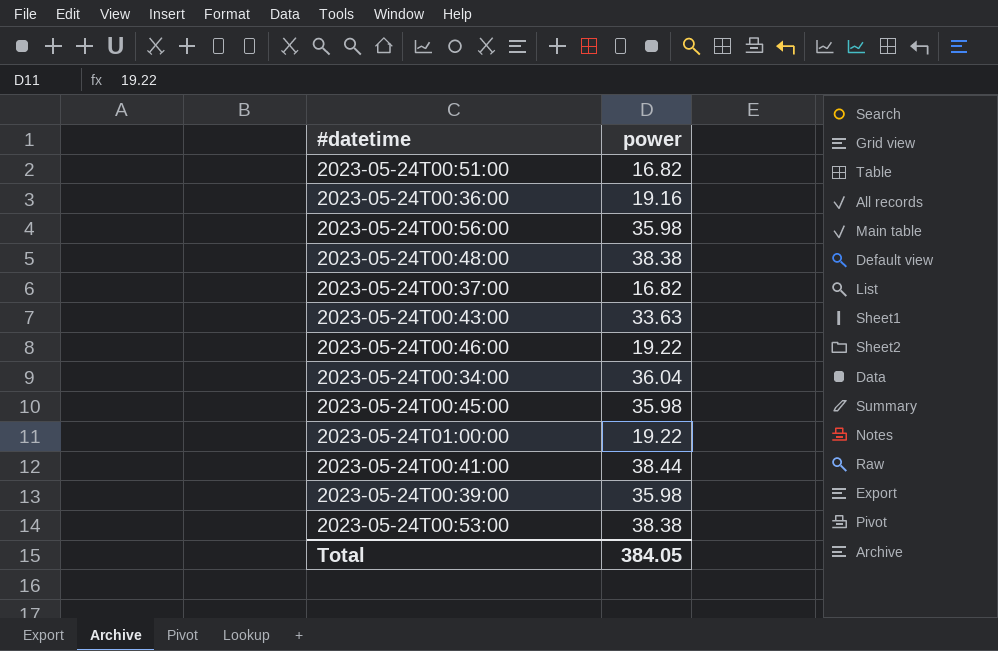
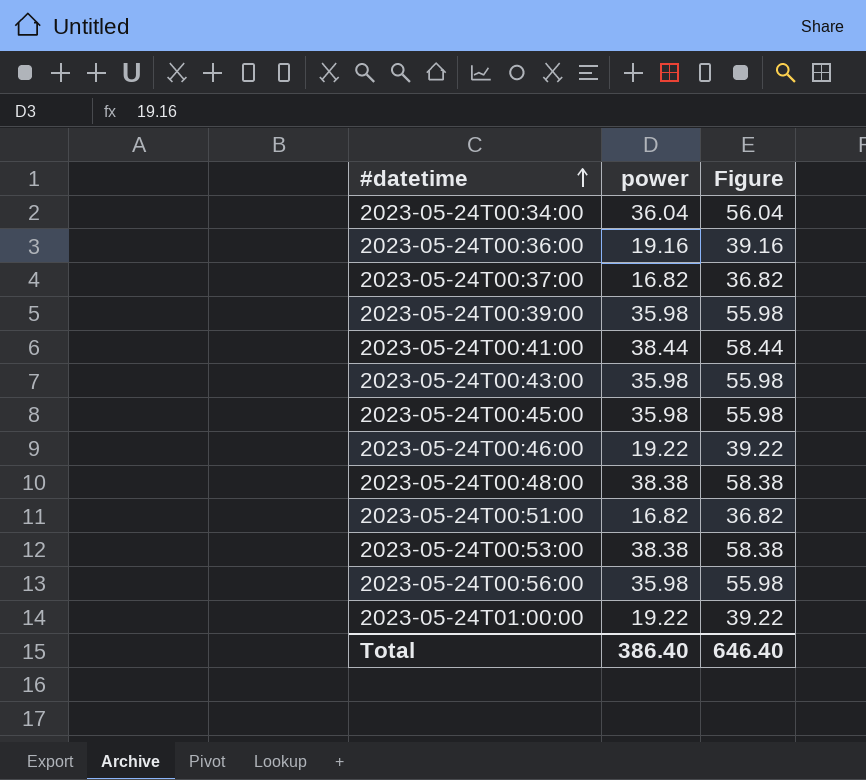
row order: none -> #datetime ascending
column Figure | formula: none -> [power] + 20
2023-05-24T00:43:00 | power: 33.63 -> 35.98
Total | power: 384.05 -> 386.40

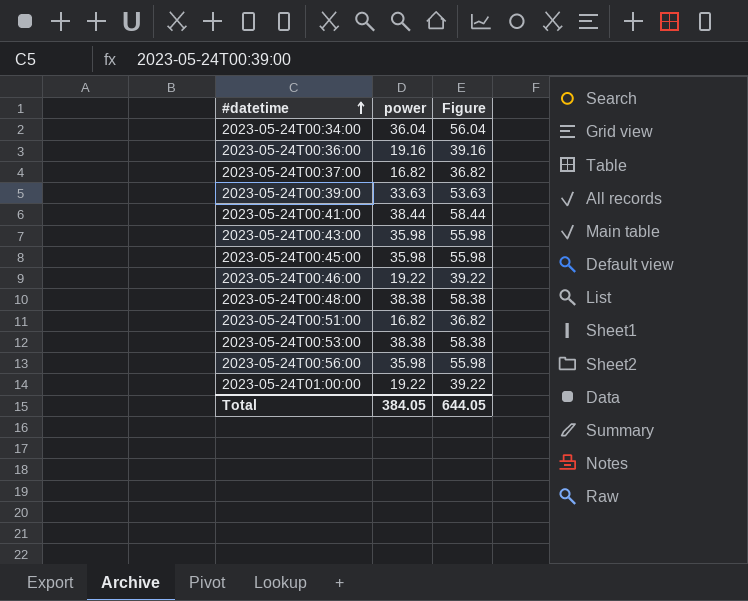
2023-05-24T00:39:00 | power: 35.98 -> 33.63
2023-05-24T00:39:00 | Figure: 55.98 -> 53.63
Total | power: 386.40 -> 384.05
Total | Figure: 646.40 -> 644.05

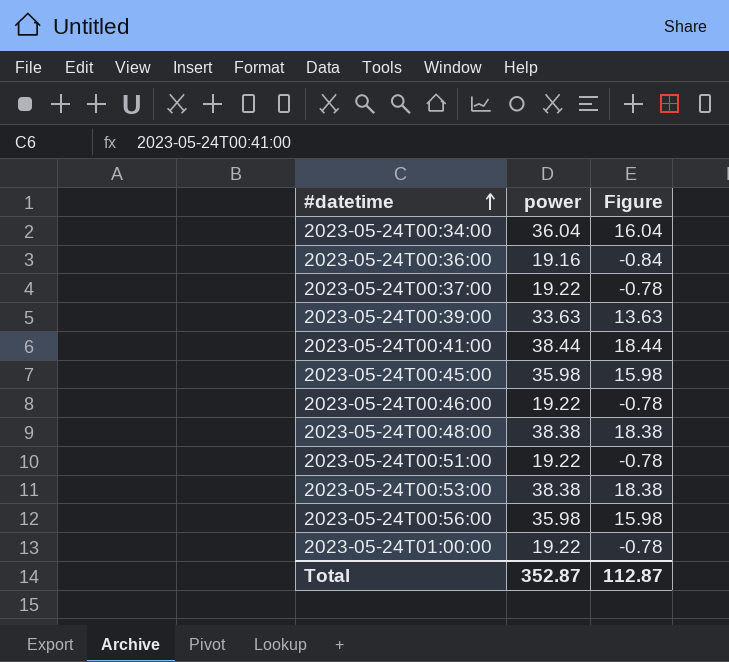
column Figure | formula: [power] + 20 -> [power] - 20
row 2023-05-24T00:43:00: 35.98 | 55.98 -> none
2023-05-24T00:37:00 | power: 16.82 -> 19.22
2023-05-24T00:51:00 | power: 16.82 -> 19.22
Total | power: 384.05 -> 352.87
Total | Figure: 644.05 -> 112.87

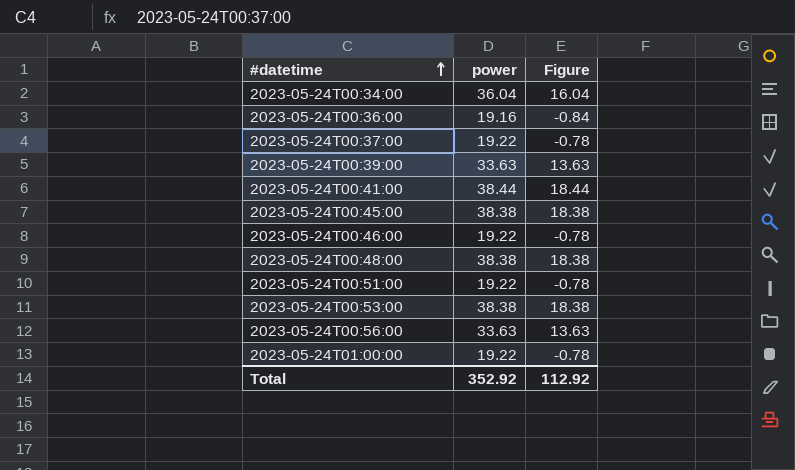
2023-05-24T00:45:00 | power: 35.98 -> 38.38
2023-05-24T00:45:00 | Figure: 15.98 -> 18.38
2023-05-24T00:56:00 | power: 35.98 -> 33.63
2023-05-24T00:56:00 | Figure: 15.98 -> 13.63
Total | power: 352.87 -> 352.92
Total | Figure: 112.87 -> 112.92

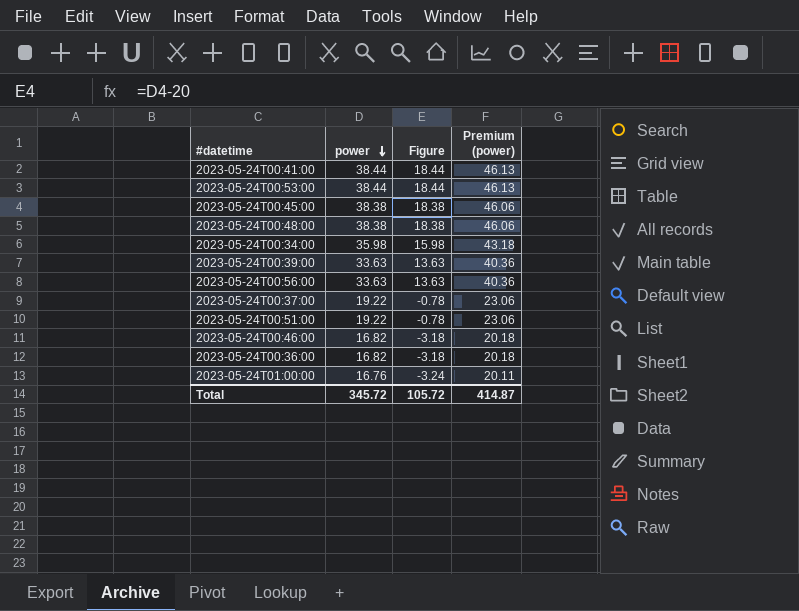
row order: #datetime ascending -> power descending
column Premium (power) | formula: none -> [power] * 1.2
2023-05-24T00:53:00 | power: 38.38 -> 38.44
2023-05-24T00:53:00 | Figure: 18.38 -> 18.44
2023-05-24T00:34:00 | power: 36.04 -> 35.98
2023-05-24T00:34:00 | Figure: 16.04 -> 15.98
2023-05-24T00:46:00 | power: 19.22 -> 16.82
2023-05-24T00:46:00 | Figure: -0.78 -> -3.18
2023-05-24T00:36:00 | power: 19.16 -> 16.82
2023-05-24T00:36:00 | Figure: -0.84 -> -3.18
2023-05-24T01:00:00 | power: 19.22 -> 16.76
2023-05-24T01:00:00 | Figure: -0.78 -> -3.24
Total | power: 352.92 -> 345.72
Total | Figure: 112.92 -> 105.72

